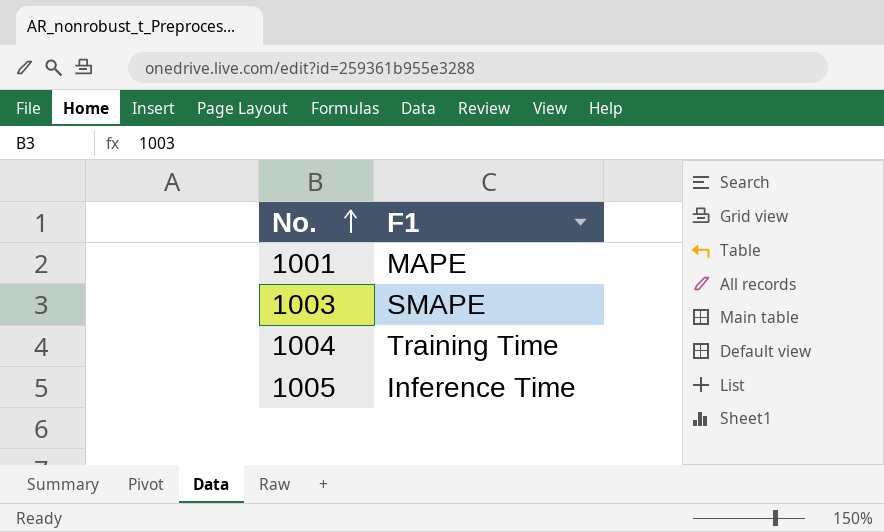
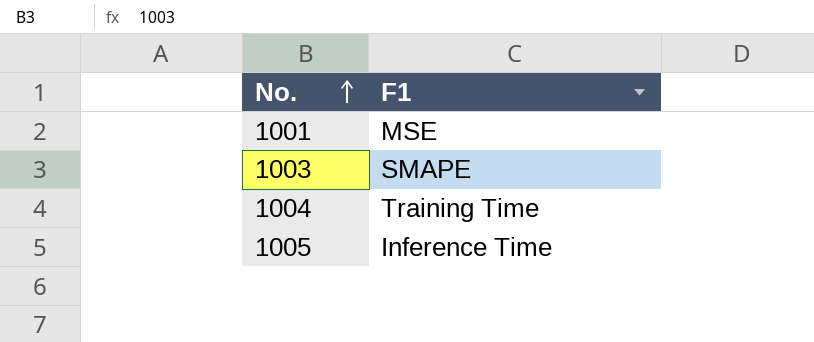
1001 | F1: MAPE -> MSE

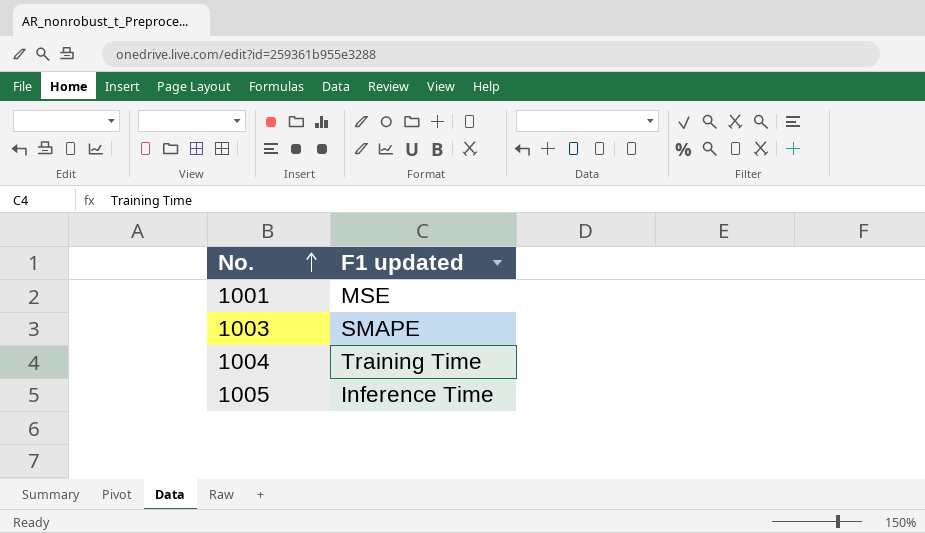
column name: F1 -> F1 updated

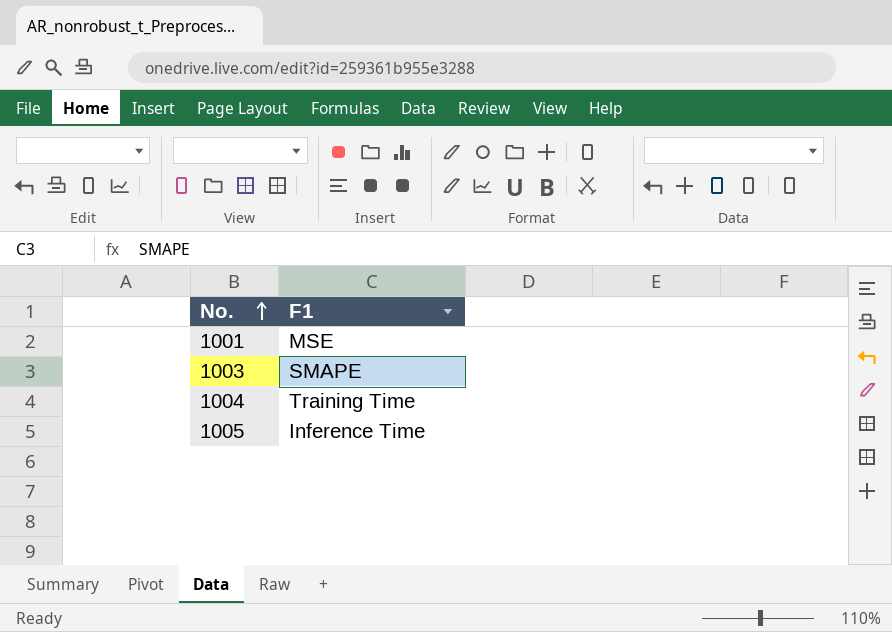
column name: F1 updated -> F1

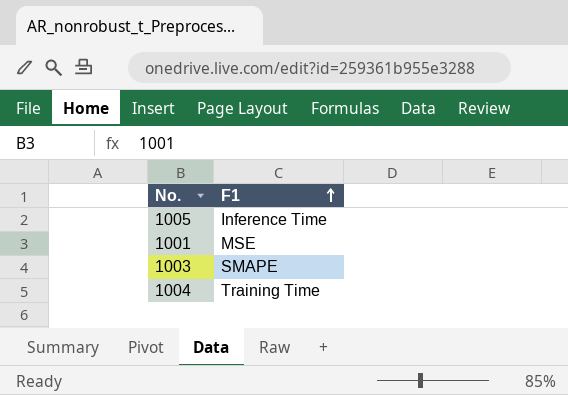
row order: No. ascending -> F1 ascending

